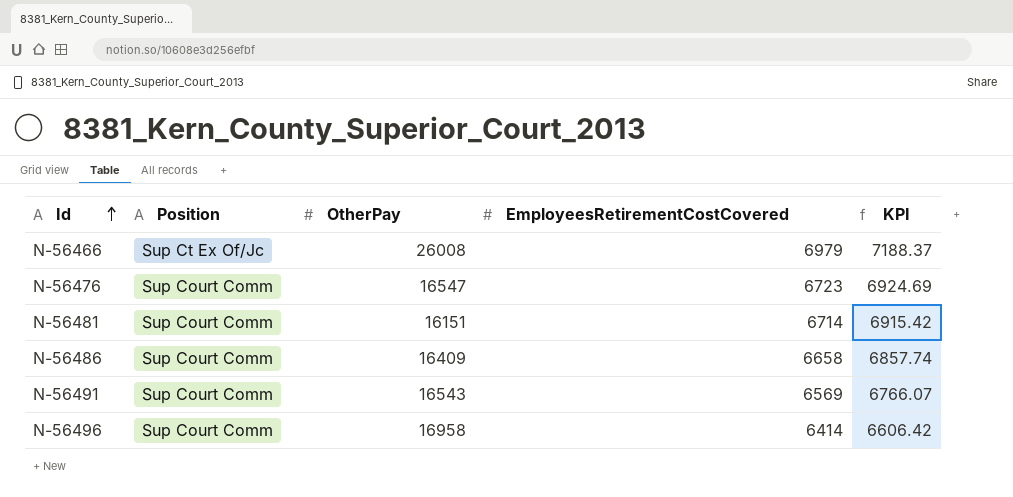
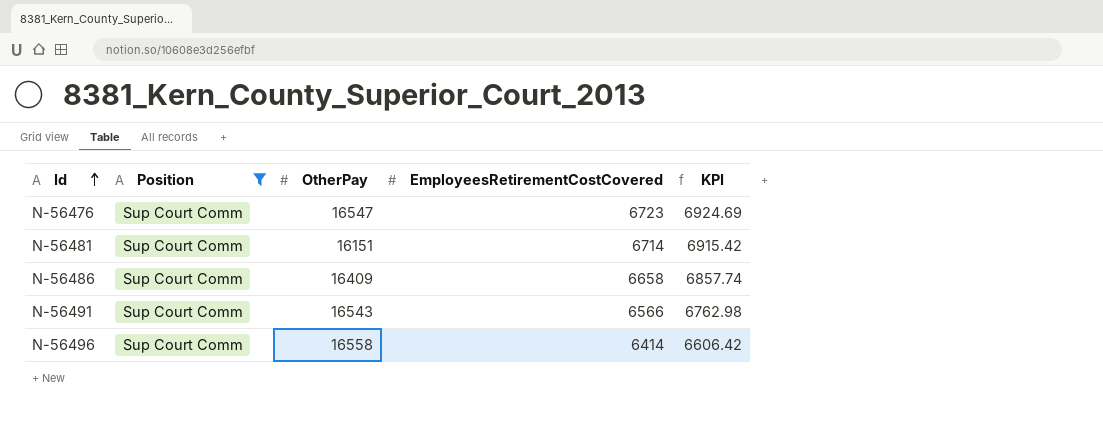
filter: none -> Position = Sup Court Comm
N-56491 | EmployeesRetirementCostCovered: 6569 -> 6566
N-56491 | KPI: 6766.07 -> 6762.98
N-56496 | OtherPay: 16958 -> 16558

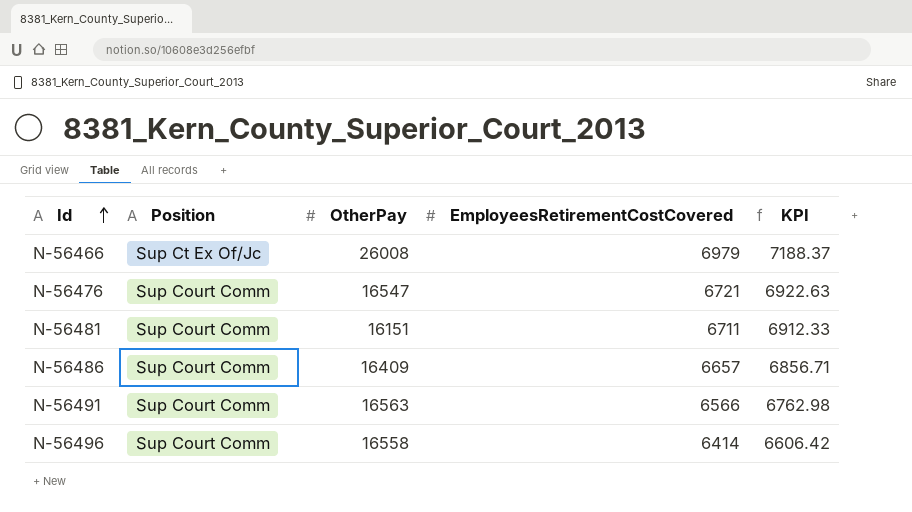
filter: Position = Sup Court Comm -> none
N-56476 | EmployeesRetirementCostCovered: 6723 -> 6721
N-56476 | KPI: 6924.69 -> 6922.63
N-56481 | EmployeesRetirementCostCovered: 6714 -> 6711
N-56481 | KPI: 6915.42 -> 6912.33
N-56486 | EmployeesRetirementCostCovered: 6658 -> 6657
N-56486 | KPI: 6857.74 -> 6856.71
N-56491 | OtherPay: 16543 -> 16563

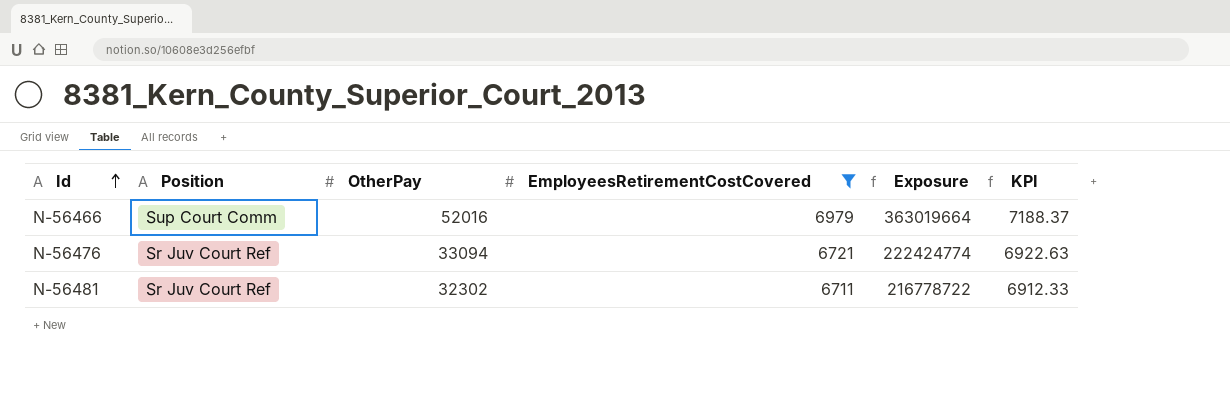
filter: none -> EmployeesRetirementCostCovered >= 6711
column Exposure | formula: none -> [OtherPay] * [EmployeesRetirementCostCovered]
N-56466 | Position: Sup Ct Ex Of/Jc -> Sup Court Comm
N-56466 | OtherPay: 26008 -> 52016
N-56476 | Position: Sup Court Comm -> Sr Juv Court Ref
N-56476 | OtherPay: 16547 -> 33094
N-56481 | Position: Sup Court Comm -> Sr Juv Court Ref
N-56481 | OtherPay: 16151 -> 32302

